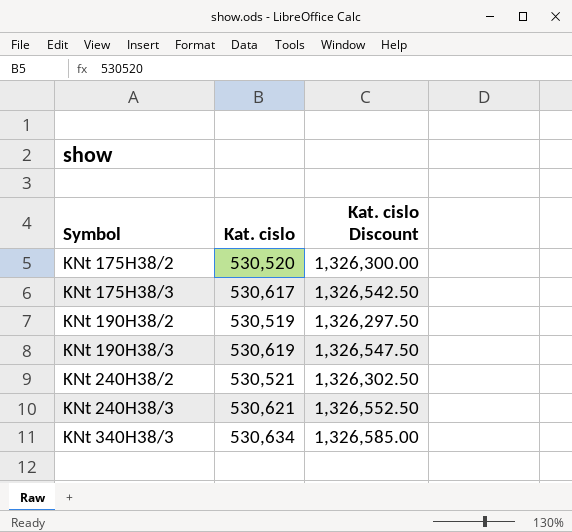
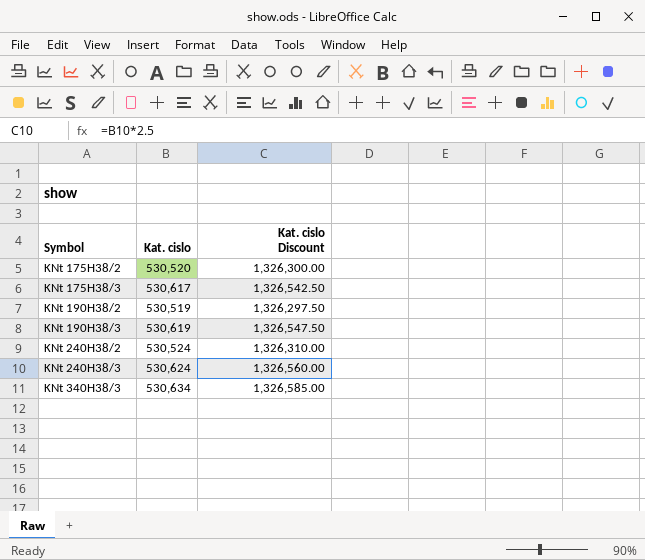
KNt 240H38/2 | Kat. cislo: 530,521 -> 530,524
KNt 240H38/2 | Kat. cislo Discount: 1,326,302.50 -> 1,326,310.00
KNt 240H38/3 | Kat. cislo: 530,621 -> 530,624
KNt 240H38/3 | Kat. cislo Discount: 1,326,552.50 -> 1,326,560.00

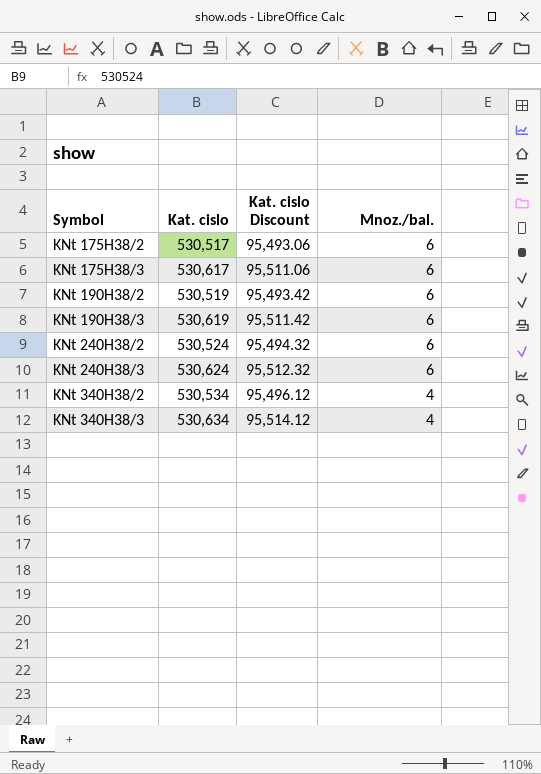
column Kat. cislo Discount | formula: [Kat. cislo] * 2.5 -> [Kat. cislo] * 0.18
column Mnoz./bal. | position: none -> 4
KNt 175H38/2 | Kat. cislo: 530,520 -> 530,517
row KNt 340H38/2: none -> 530,534 | 95,496.12 | 4

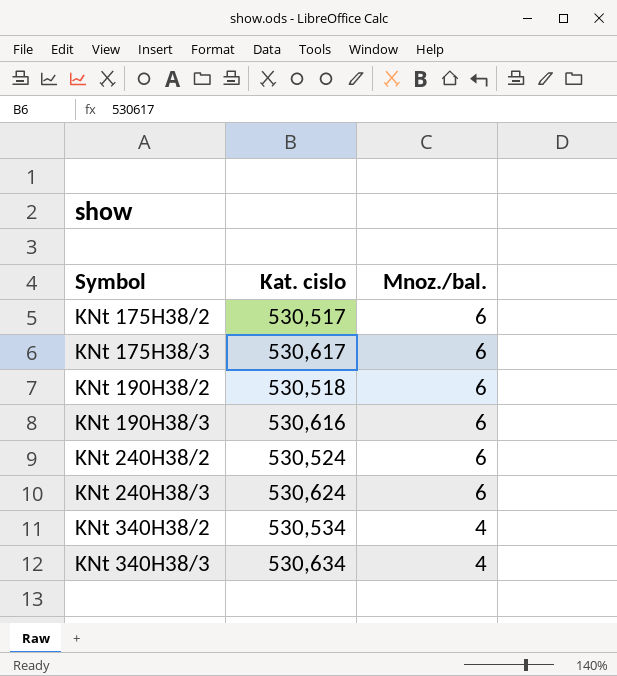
column Kat. cislo Discount | formula: [Kat. cislo] * 0.18 -> none
KNt 190H38/2 | Kat. cislo: 530,519 -> 530,518
KNt 190H38/3 | Kat. cislo: 530,619 -> 530,616

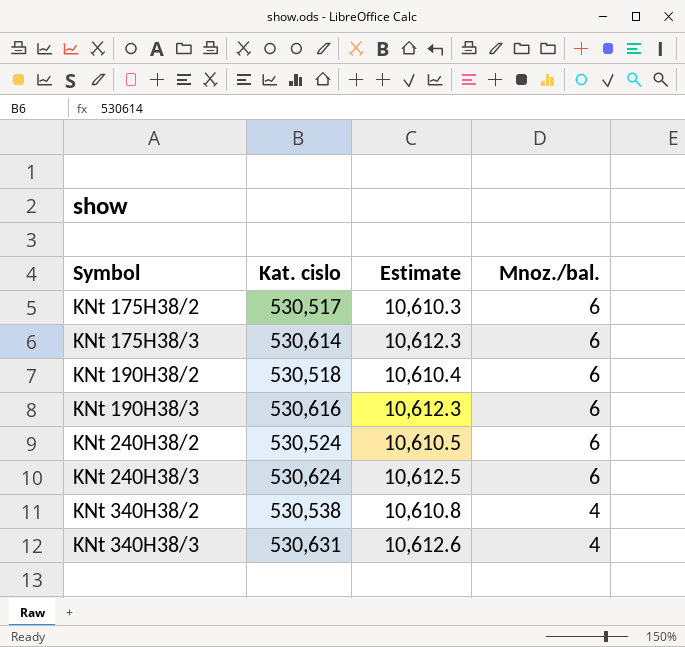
column Estimate | formula: none -> [Kat. cislo] * 0.02
KNt 175H38/3 | Kat. cislo: 530,617 -> 530,614
KNt 340H38/2 | Kat. cislo: 530,534 -> 530,538
KNt 340H38/3 | Kat. cislo: 530,634 -> 530,631

